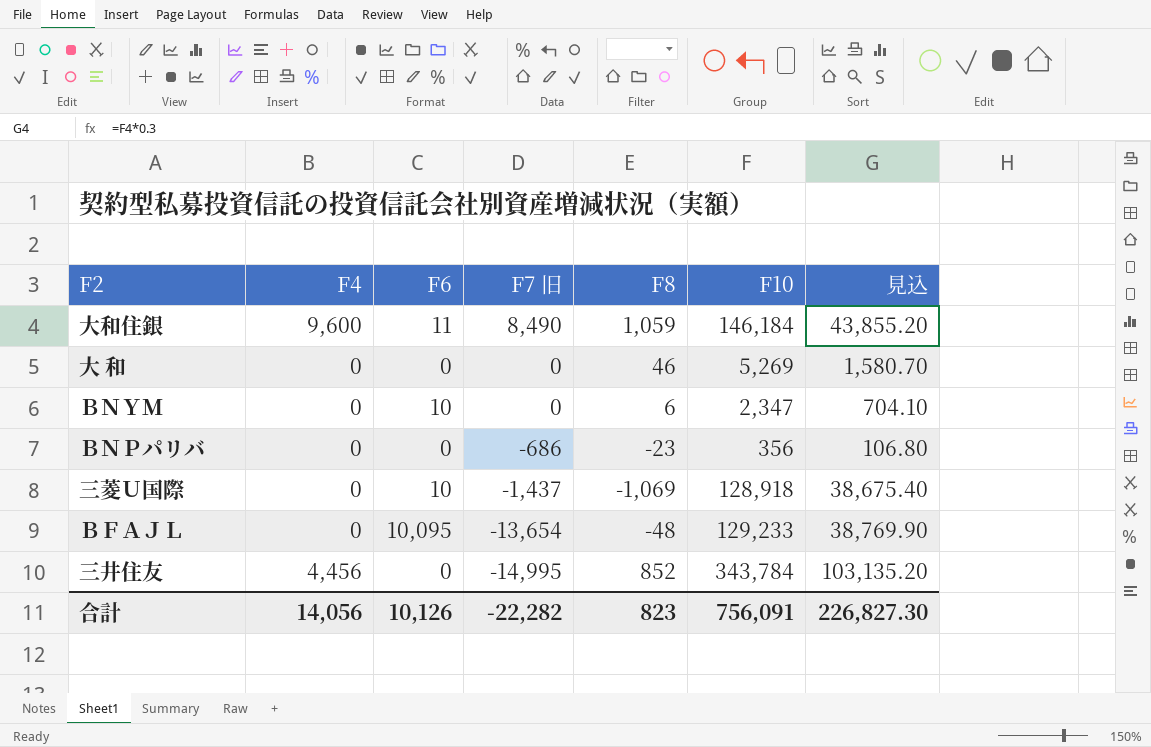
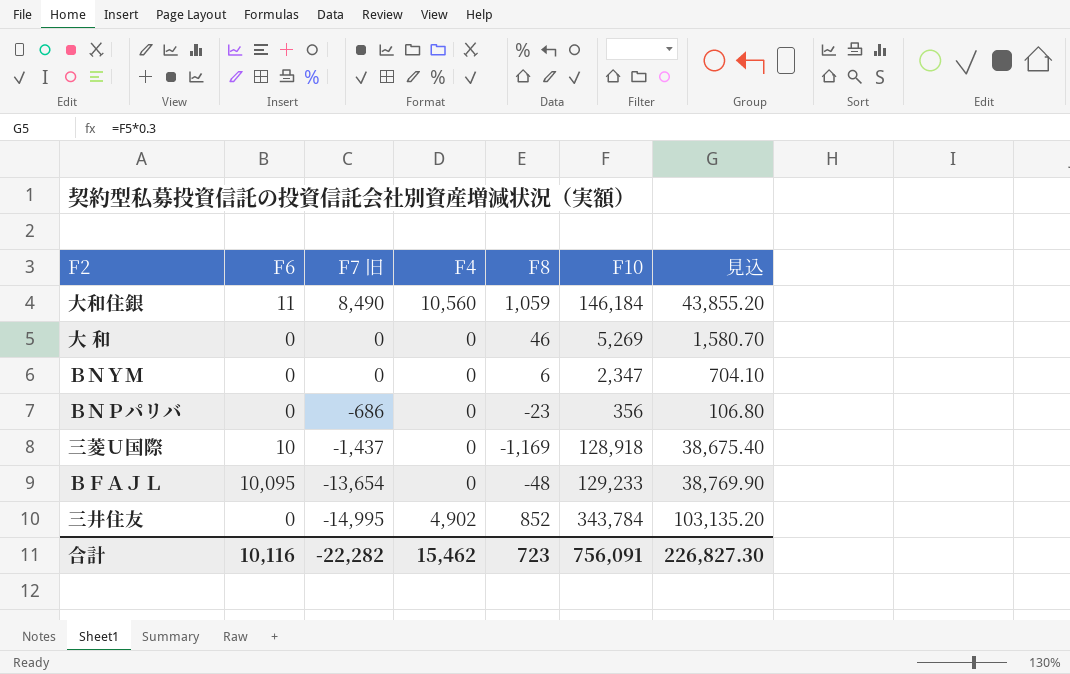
column F4 | position: 2 -> 4
大和住銀 | F4: 9,600 -> 10,560
ＢＮＹＭ | F6: 10 -> 0
三菱Ｕ国際 | F8: -1,069 -> -1,169
三井住友 | F4: 4,456 -> 4,902
合計 | F6: 10,126 -> 10,116
合計 | F4: 14,056 -> 15,462
合計 | F8: 823 -> 723

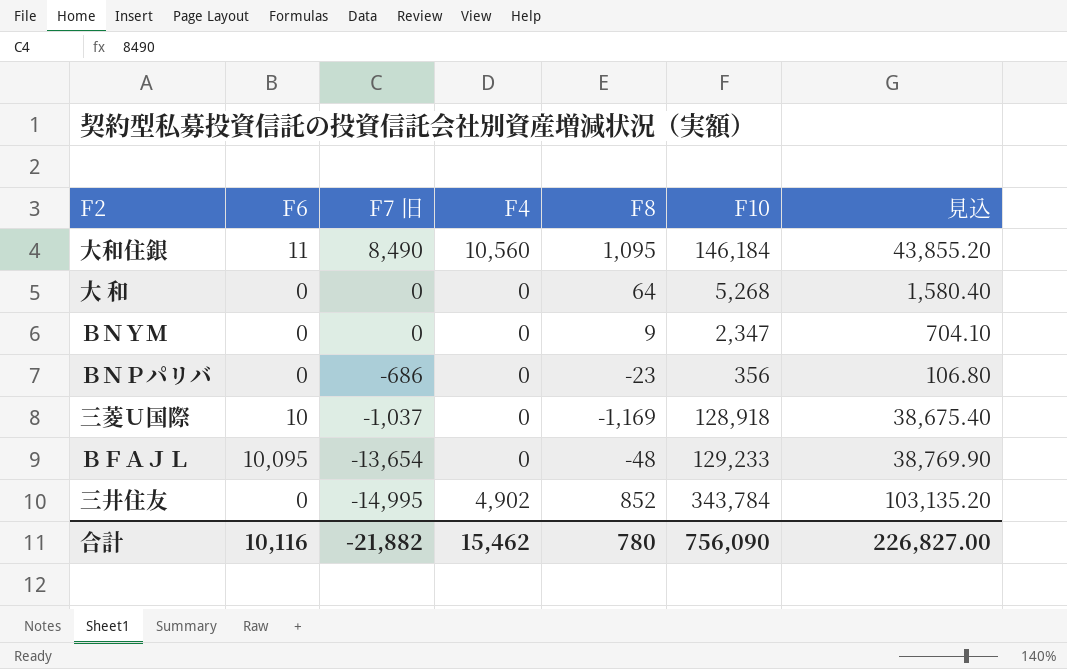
大和住銀 | F8: 1,059 -> 1,095
大 和 | F8: 46 -> 64
大 和 | F10: 5,269 -> 5,268
大 和 | 見込: 1,580.70 -> 1,580.40
ＢＮＹＭ | F8: 6 -> 9
三菱Ｕ国際 | F7 旧: -1,437 -> -1,037
合計 | F7 旧: -22,282 -> -21,882
合計 | F8: 723 -> 780
合計 | F10: 756,091 -> 756,090
合計 | 見込: 226,827.30 -> 226,827.00

